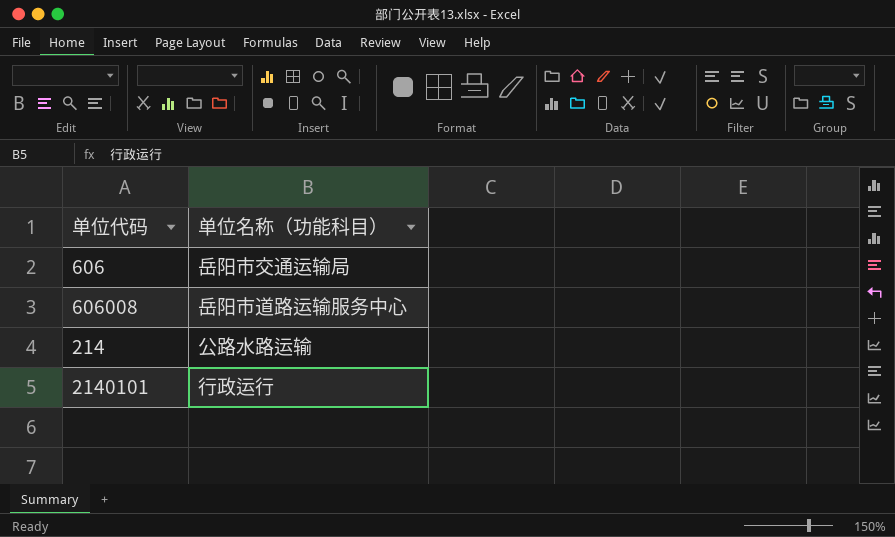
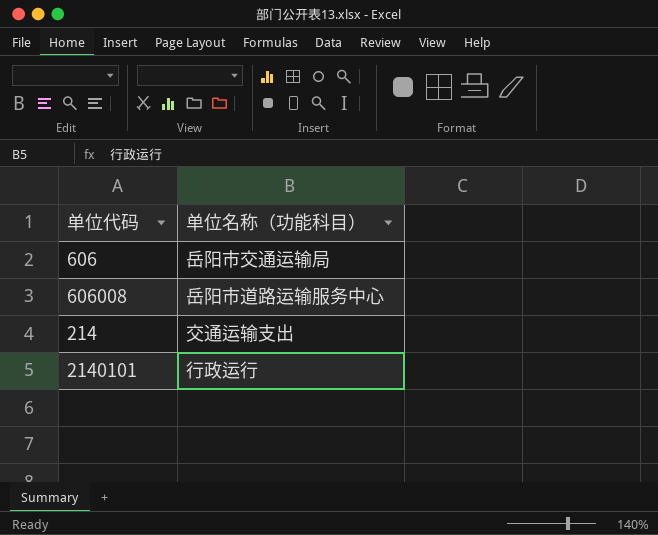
214 | 单位名称（功能科目）: 公路水路运输 -> 交通运输支出

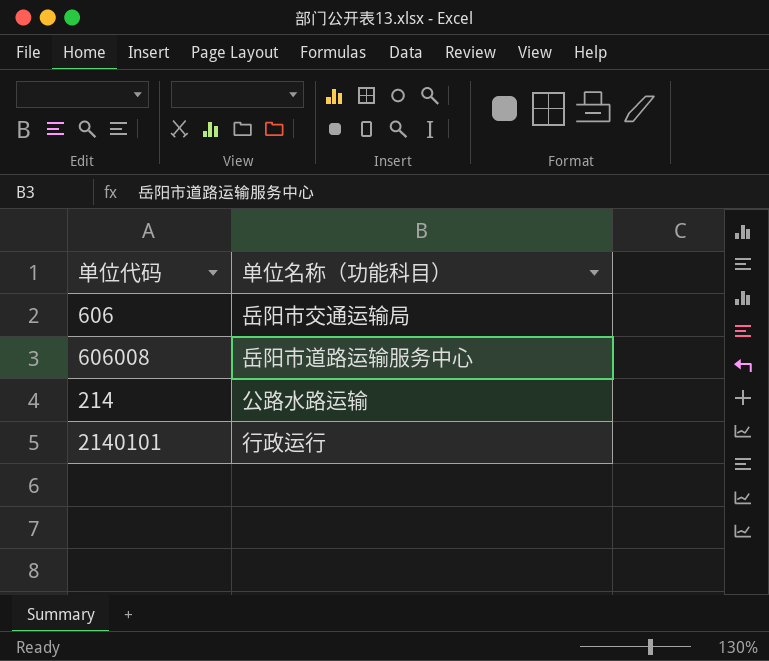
214 | 单位名称（功能科目）: 交通运输支出 -> 公路水路运输

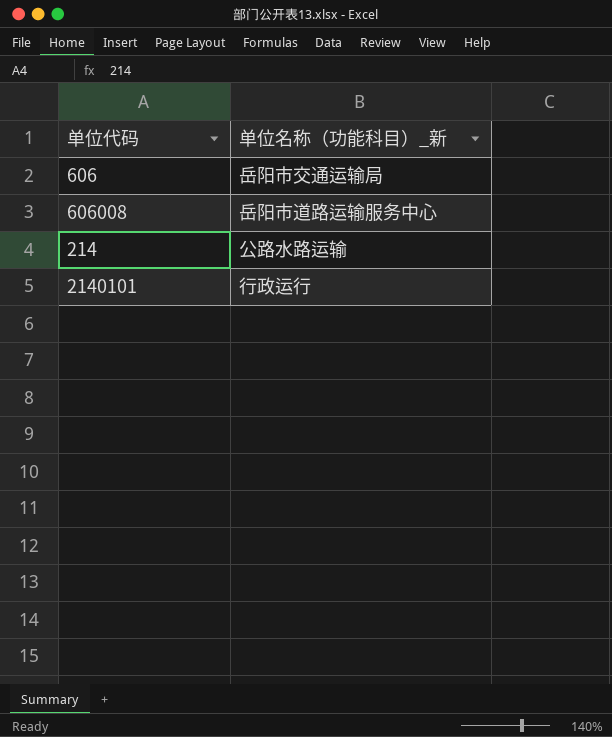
column name: 单位名称（功能科目） -> 单位名称（功能科目）_新

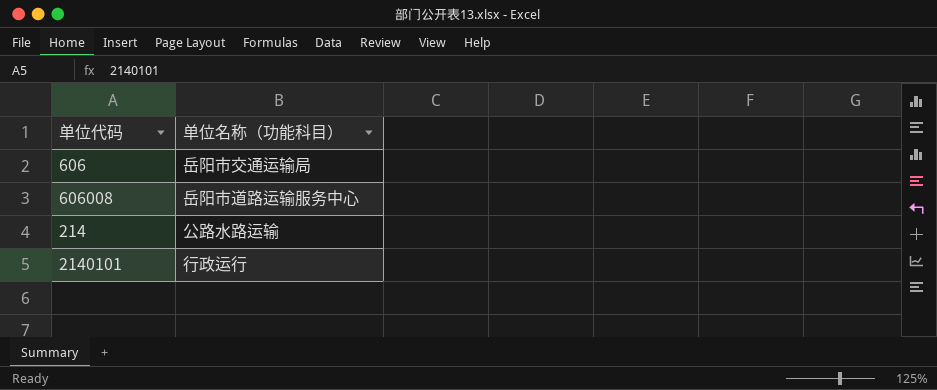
column name: 单位名称（功能科目）_新 -> 单位名称（功能科目）

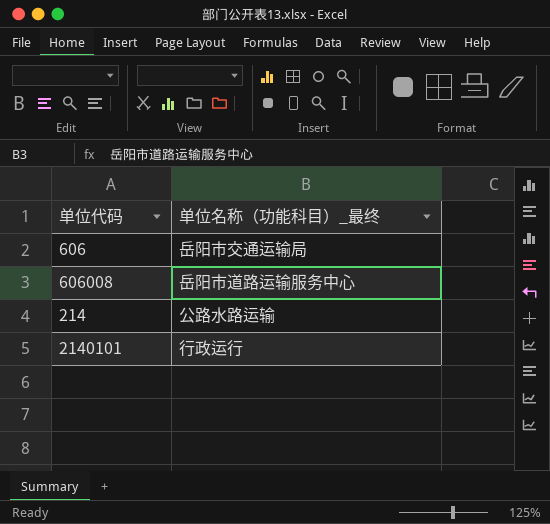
column name: 单位名称（功能科目） -> 单位名称（功能科目）_最终

